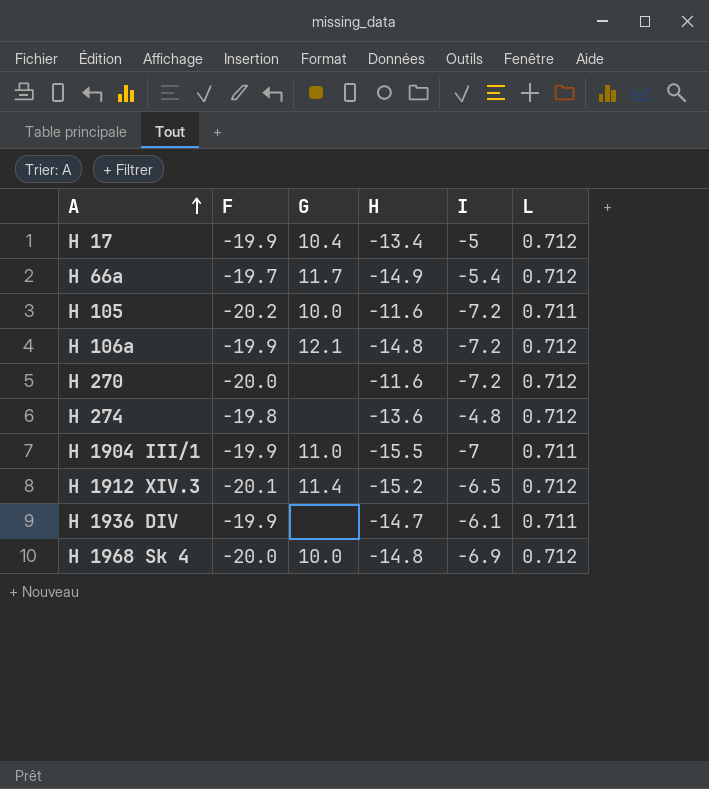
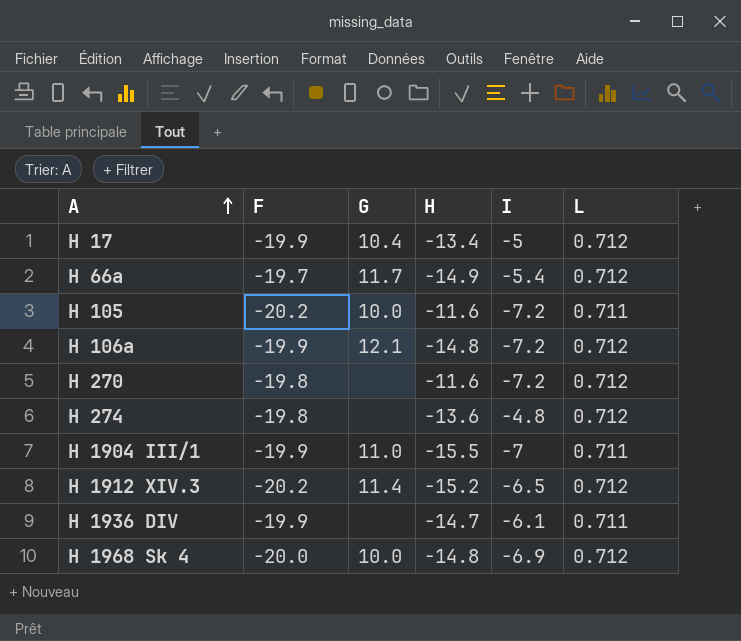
H 270 | F: -20.0 -> -19.8
H 1912 XIV.3 | F: -20.1 -> -20.2

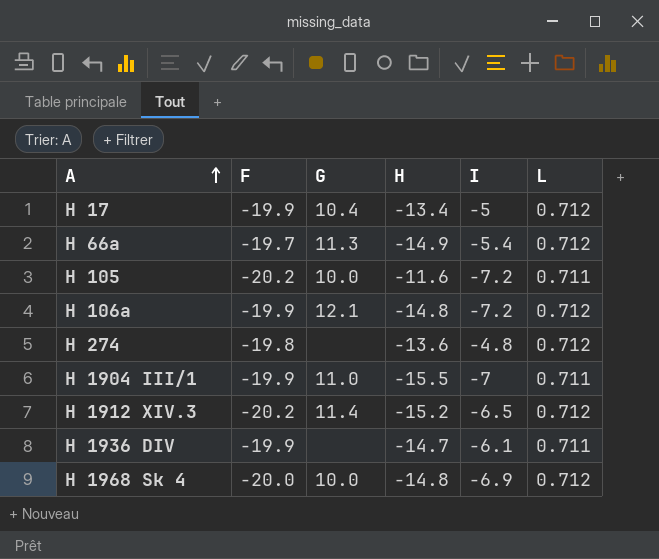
row H 270: -19.8 | none | -11.6 | -7.2 | 0.712 -> none
H 66a | G: 11.7 -> 11.3

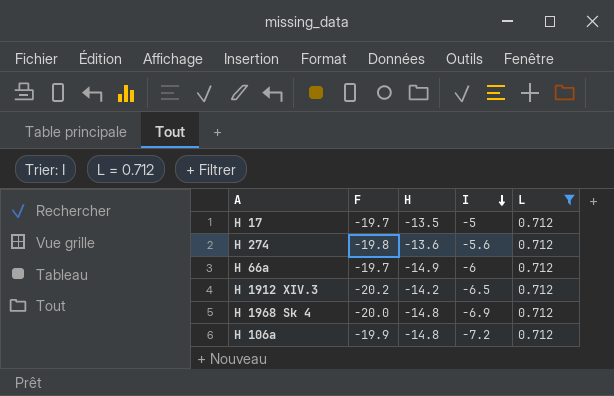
filter: none -> L = 0.712
row order: A ascending -> I descending
column G | position: 3 -> none
H 17 | F: -19.9 -> -19.7
H 17 | H: -13.4 -> -13.5
H 274 | I: -4.8 -> -5.6
H 66a | I: -5.4 -> -6
H 1912 XIV.3 | H: -15.2 -> -14.2

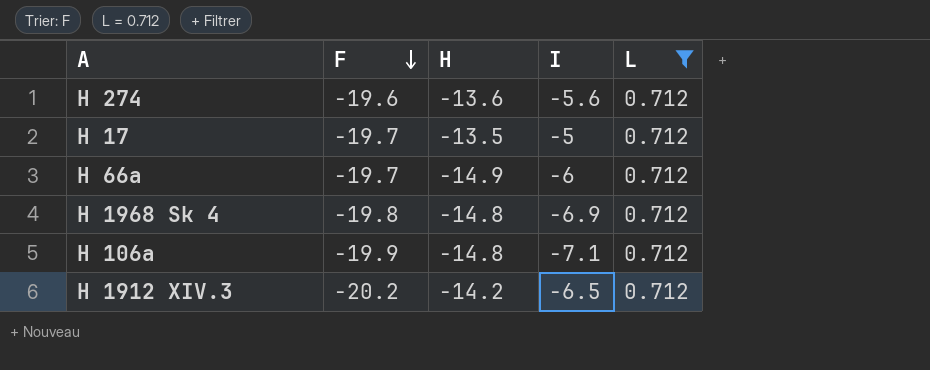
row order: I descending -> F descending
H 274 | F: -19.8 -> -19.6
H 1968 Sk 4 | F: -20.0 -> -19.8
H 106a | I: -7.2 -> -7.1

